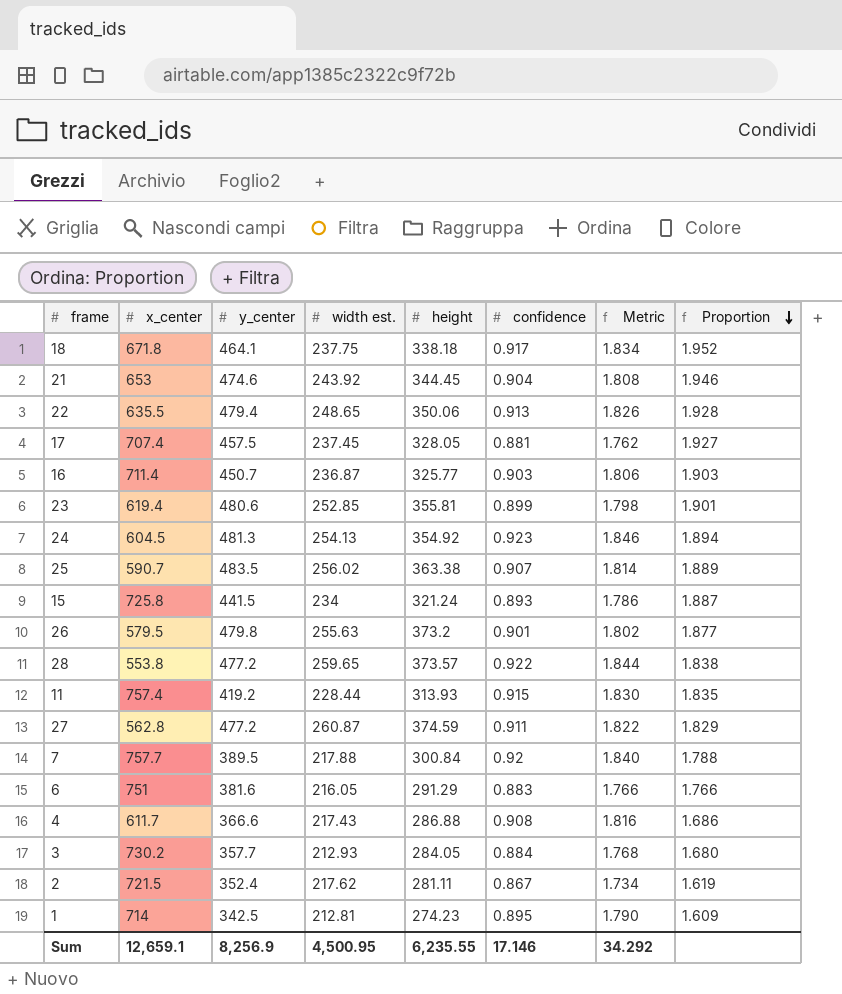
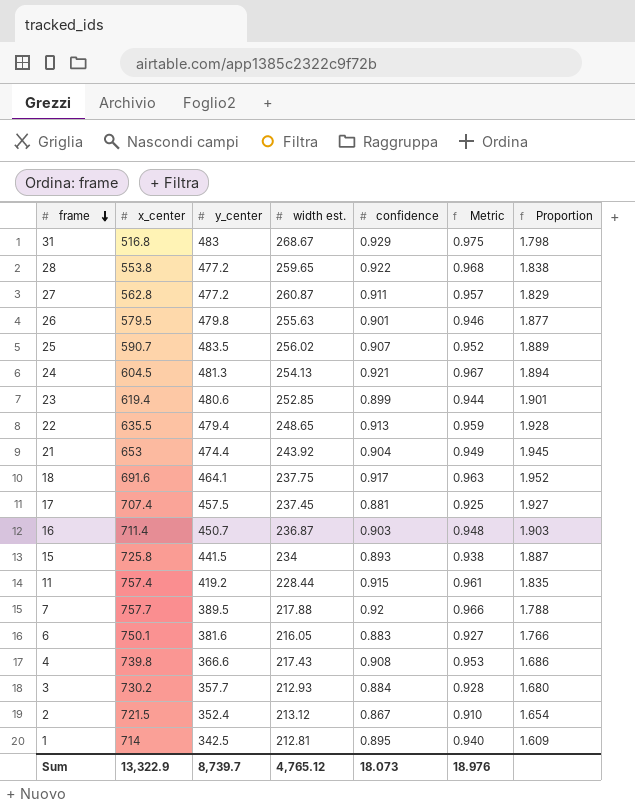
row order: Proportion descending -> frame descending
column height | position: 5 -> none
column Metric | formula: [confidence] * 2 -> [confidence] * 1.05
row 31: none -> 516.8 | 483 | 268.67 | 0.929 | 0.975 | 1.798
24 | confidence: 0.923 -> 0.921
21 | y_center: 474.6 -> 474.4
21 | Proportion: 1.946 -> 1.945
18 | x_center: 671.8 -> 691.6
6 | x_center: 751 -> 750.1
4 | x_center: 611.7 -> 739.8
2 | width est.: 217.62 -> 213.12
2 | Proportion: 1.619 -> 1.654
Sum | x_center: 12,659.1 -> 13,322.9
Sum | y_center: 8,256.9 -> 8,739.7
Sum | width est.: 4,500.95 -> 4,765.12
Sum | confidence: 17.146 -> 18.073
Sum | Metric: 34.292 -> 18.976

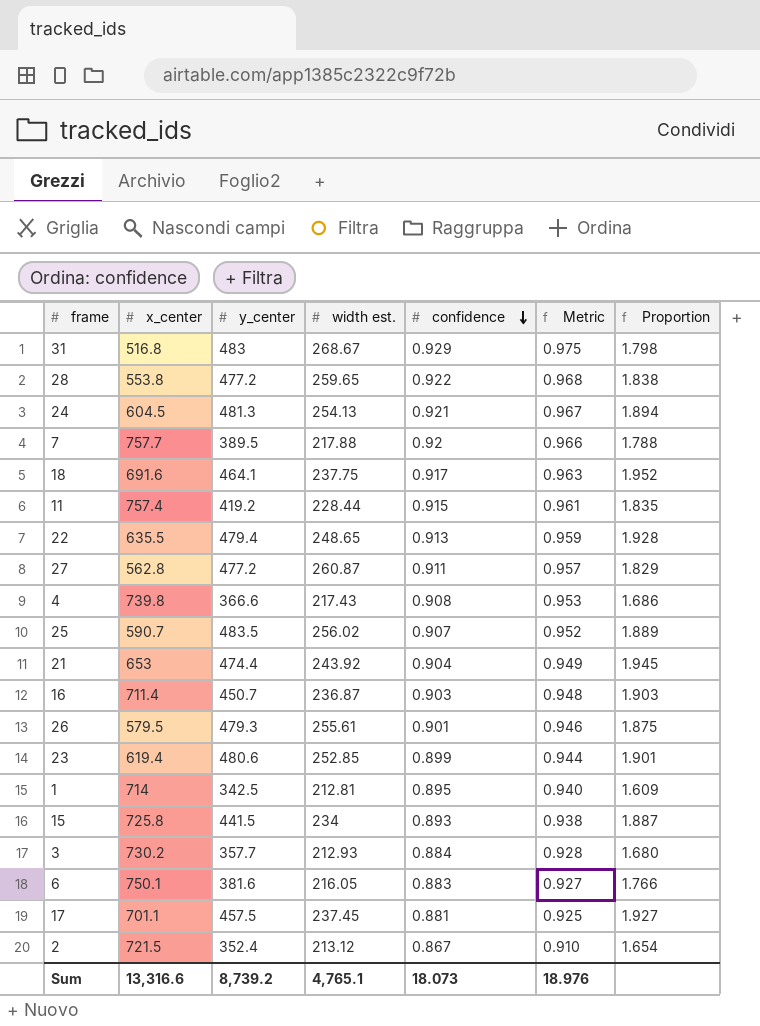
row order: frame descending -> confidence descending
26 | y_center: 479.8 -> 479.3
26 | width est.: 255.63 -> 255.61
26 | Proportion: 1.877 -> 1.875
17 | x_center: 707.4 -> 701.1
Sum | x_center: 13,322.9 -> 13,316.6
Sum | y_center: 8,739.7 -> 8,739.2
Sum | width est.: 4,765.12 -> 4,765.1

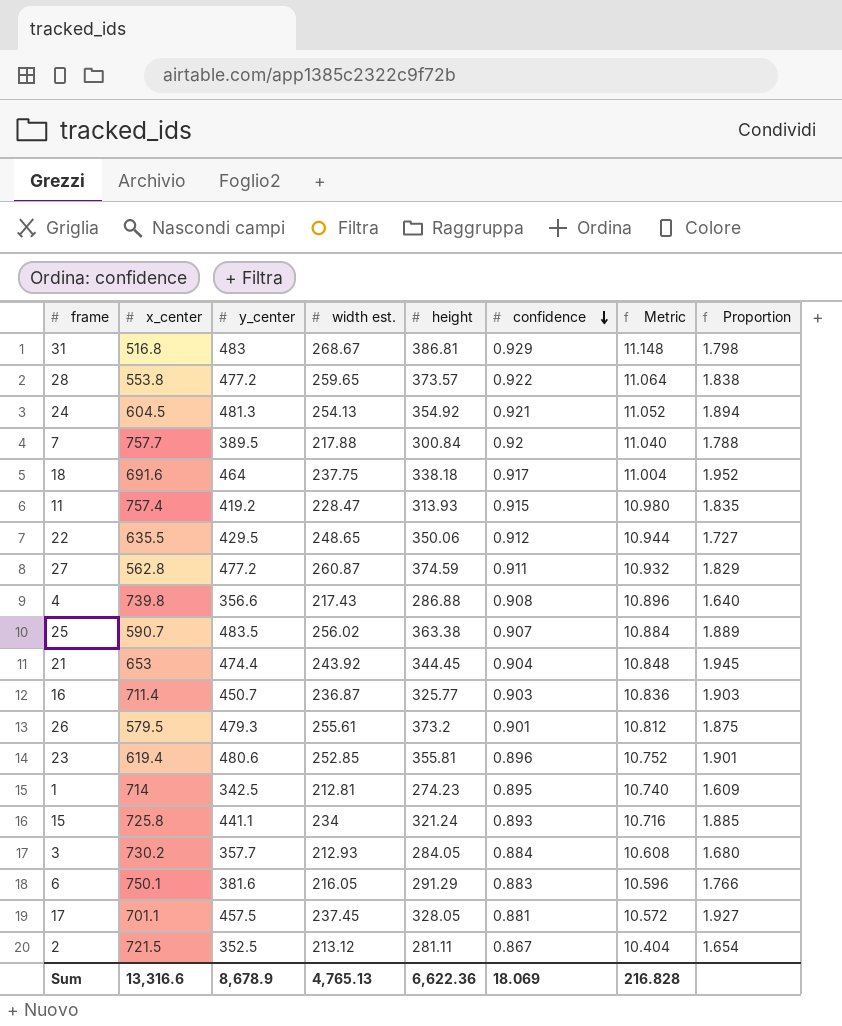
column height | position: none -> 5
column Metric | formula: [confidence] * 1.05 -> [confidence] * 12
18 | y_center: 464.1 -> 464
11 | width est.: 228.44 -> 228.47
22 | y_center: 479.4 -> 429.5
22 | confidence: 0.913 -> 0.912
22 | Proportion: 1.928 -> 1.727
4 | y_center: 366.6 -> 356.6
4 | Proportion: 1.686 -> 1.640
23 | confidence: 0.899 -> 0.896
15 | y_center: 441.5 -> 441.1
15 | Proportion: 1.887 -> 1.885
2 | y_center: 352.4 -> 352.5
Sum | y_center: 8,739.2 -> 8,678.9
Sum | width est.: 4,765.1 -> 4,765.13
Sum | confidence: 18.073 -> 18.069
Sum | Metric: 18.976 -> 216.828

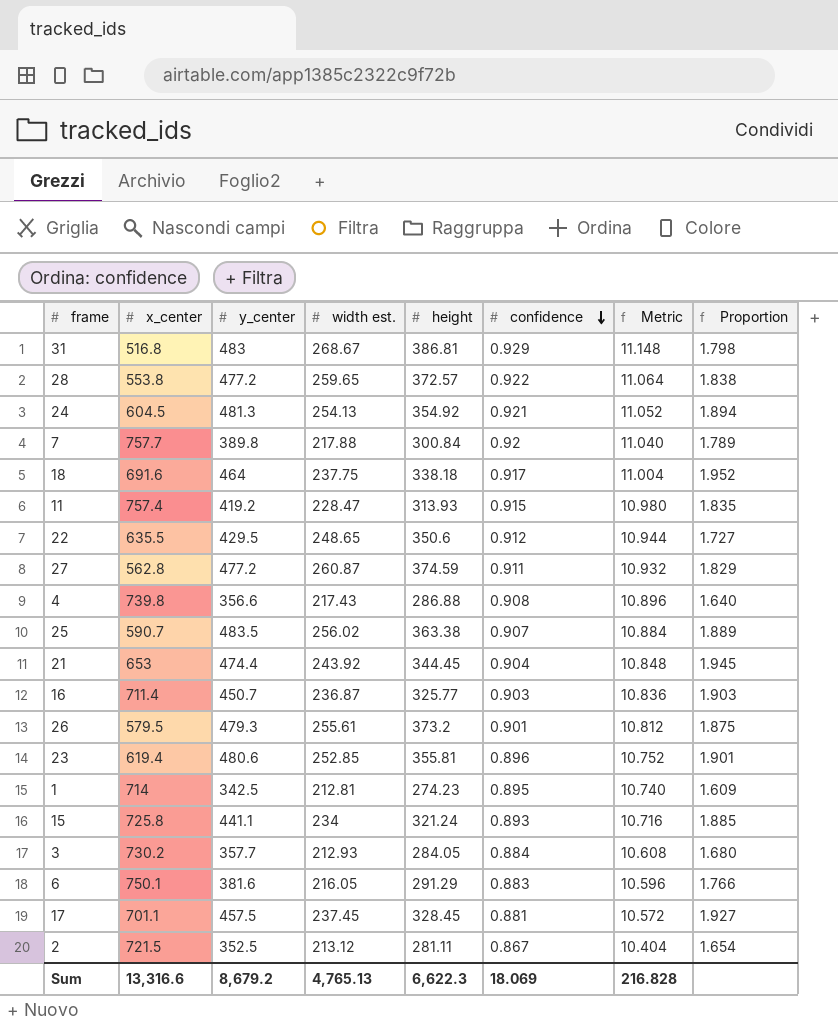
28 | height: 373.57 -> 372.57
7 | y_center: 389.5 -> 389.8
7 | Proportion: 1.788 -> 1.789
22 | height: 350.06 -> 350.6
17 | height: 328.05 -> 328.45
Sum | y_center: 8,678.9 -> 8,679.2
Sum | height: 6,622.36 -> 6,622.3

